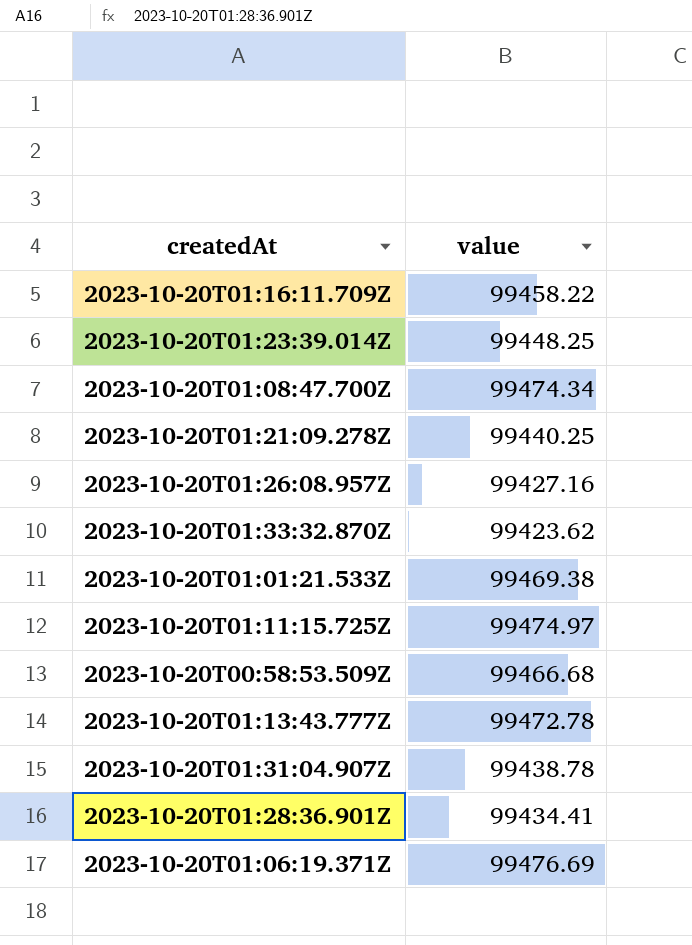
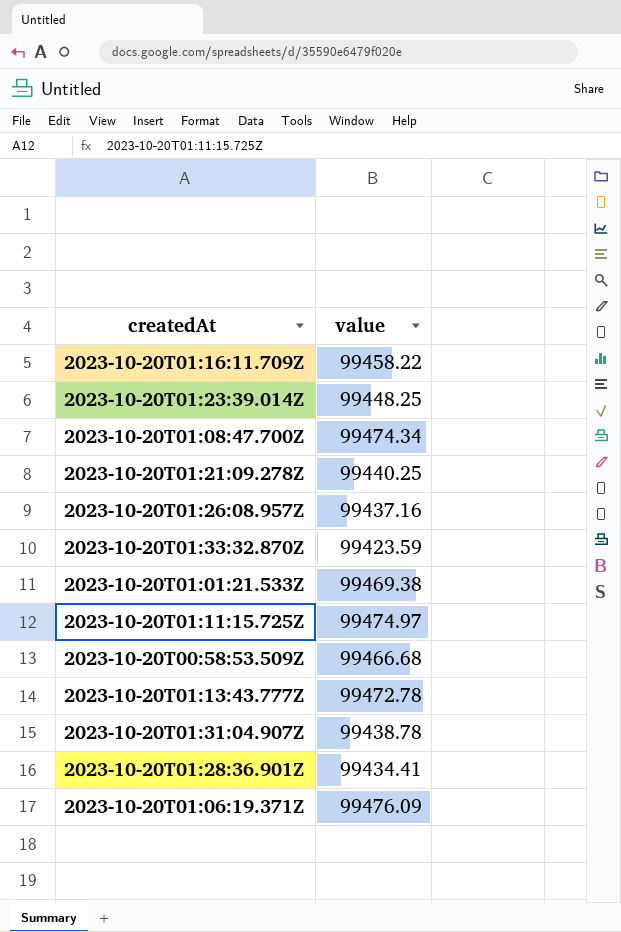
2023-10-20T01:26:08.957Z | value: 99427.16 -> 99437.16
2023-10-20T01:33:32.870Z | value: 99423.62 -> 99423.59
2023-10-20T01:06:19.371Z | value: 99476.69 -> 99476.09

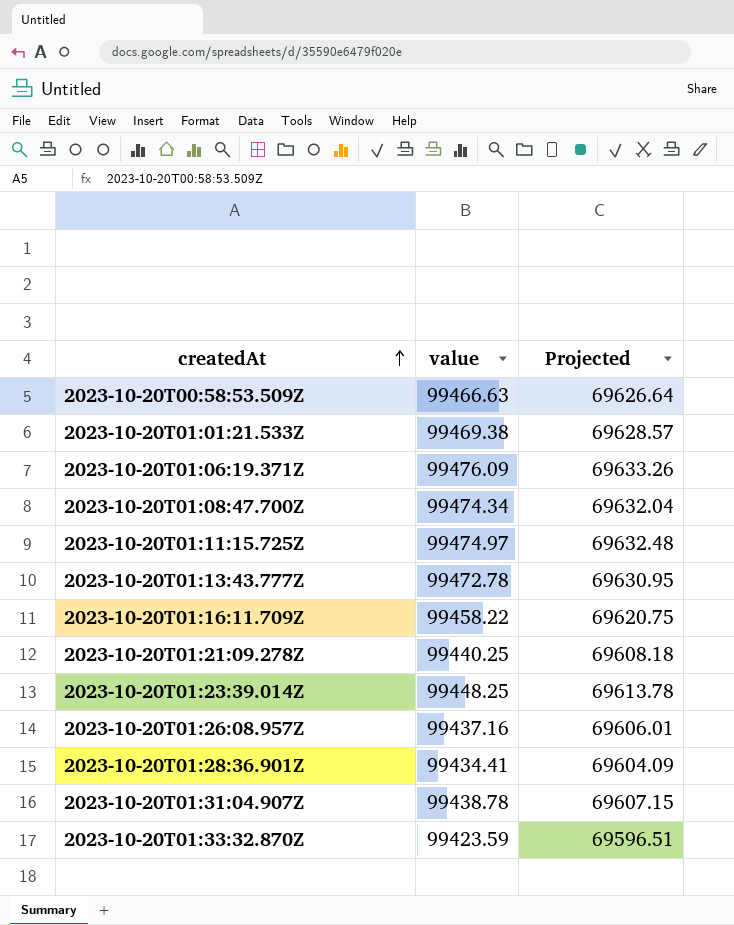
row order: none -> createdAt ascending
column Projected | formula: none -> [value] * 0.7
2023-10-20T00:58:53.509Z | value: 99466.68 -> 99466.63

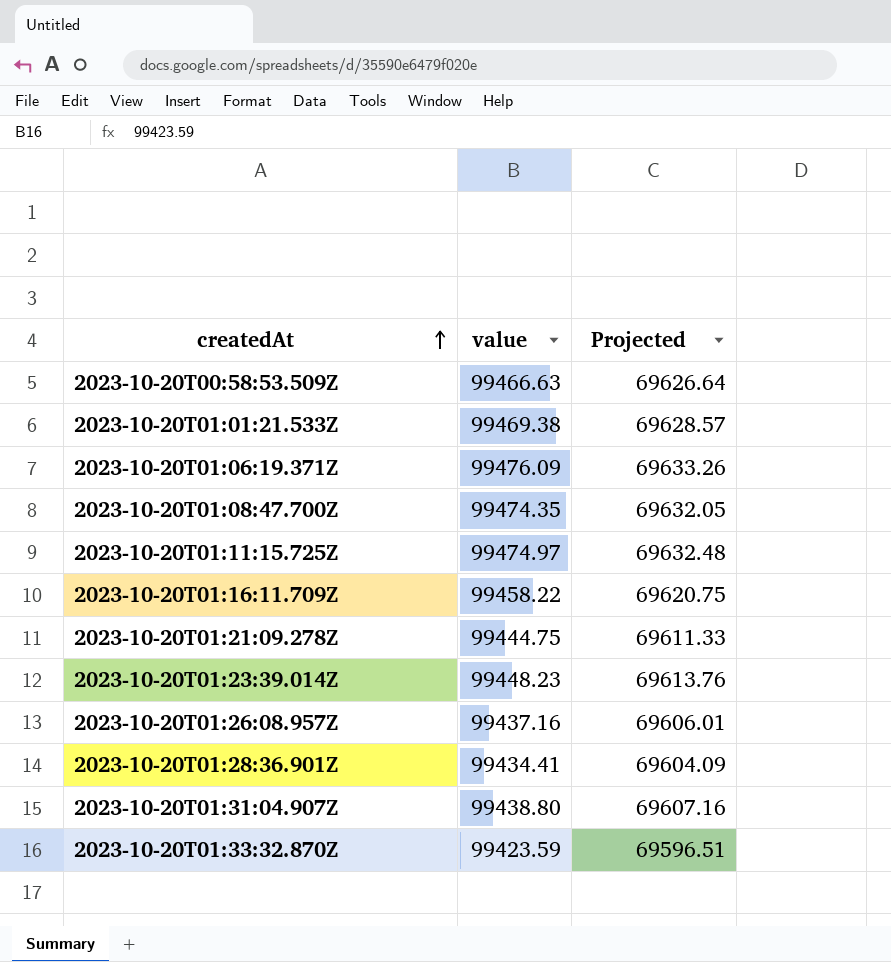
row 2023-10-20T01:13:43.777Z: 99472.78 | 69630.95 -> none
2023-10-20T01:08:47.700Z | value: 99474.34 -> 99474.35
2023-10-20T01:08:47.700Z | Projected: 69632.04 -> 69632.05
2023-10-20T01:21:09.278Z | value: 99440.25 -> 99444.75
2023-10-20T01:21:09.278Z | Projected: 69608.18 -> 69611.33
2023-10-20T01:23:39.014Z | value: 99448.25 -> 99448.23
2023-10-20T01:23:39.014Z | Projected: 69613.78 -> 69613.76
2023-10-20T01:31:04.907Z | value: 99438.78 -> 99438.80
2023-10-20T01:31:04.907Z | Projected: 69607.15 -> 69607.16

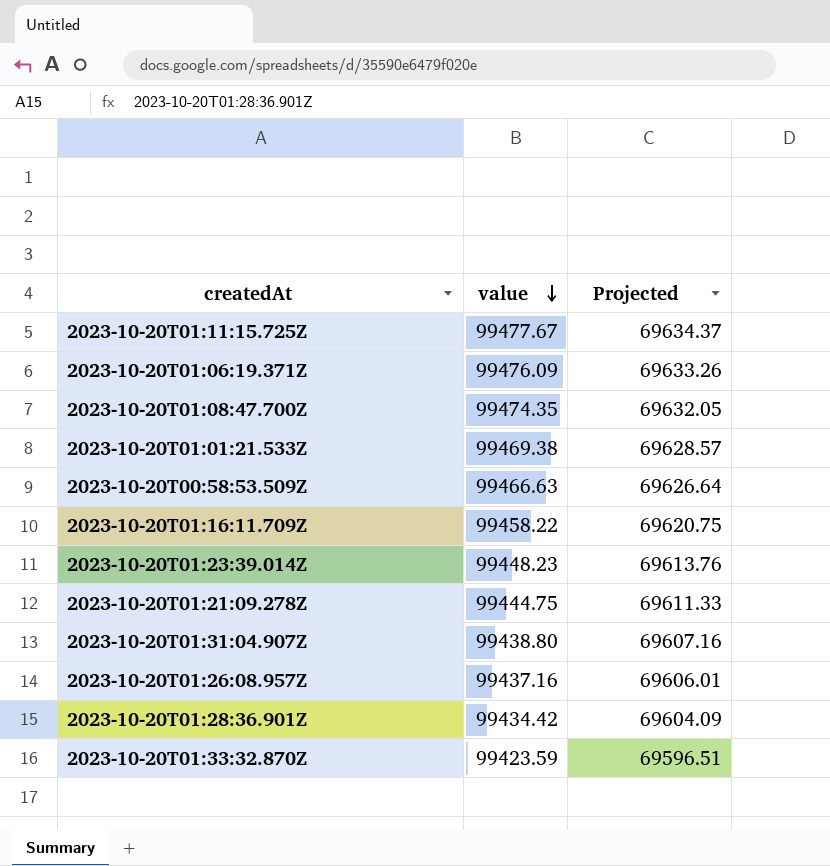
row order: createdAt ascending -> value descending
2023-10-20T01:11:15.725Z | value: 99474.97 -> 99477.67
2023-10-20T01:11:15.725Z | Projected: 69632.48 -> 69634.37
2023-10-20T01:28:36.901Z | value: 99434.41 -> 99434.42

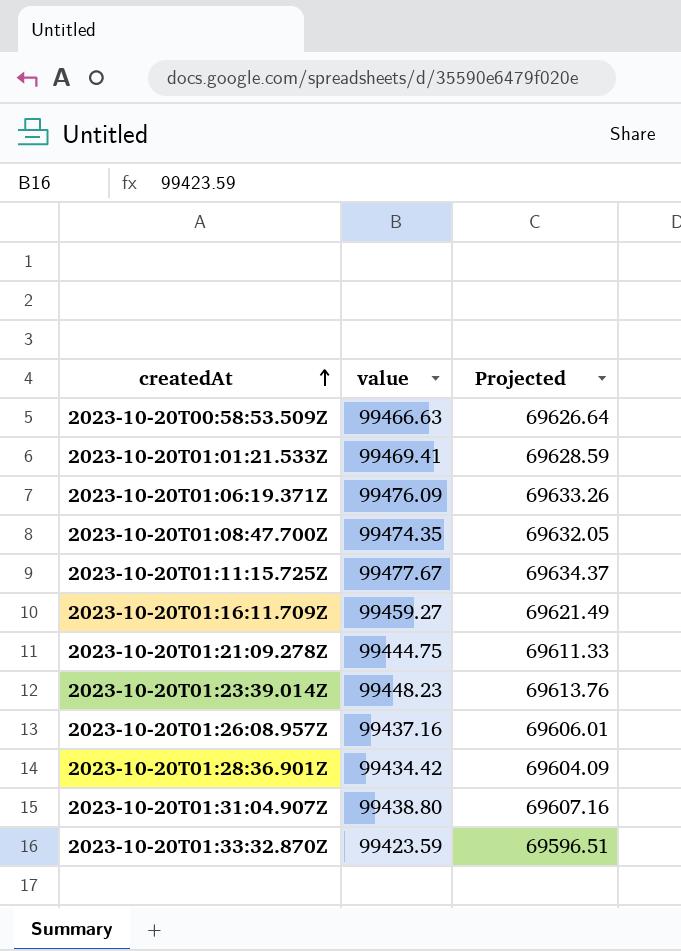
row order: value descending -> createdAt ascending
2023-10-20T01:01:21.533Z | value: 99469.38 -> 99469.41
2023-10-20T01:01:21.533Z | Projected: 69628.57 -> 69628.59
2023-10-20T01:16:11.709Z | value: 99458.22 -> 99459.27
2023-10-20T01:16:11.709Z | Projected: 69620.75 -> 69621.49

